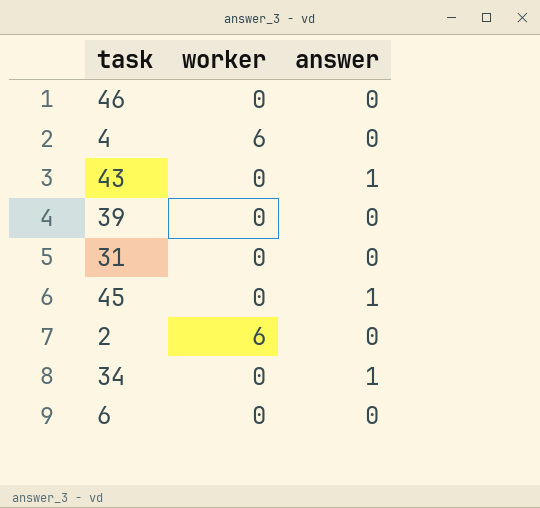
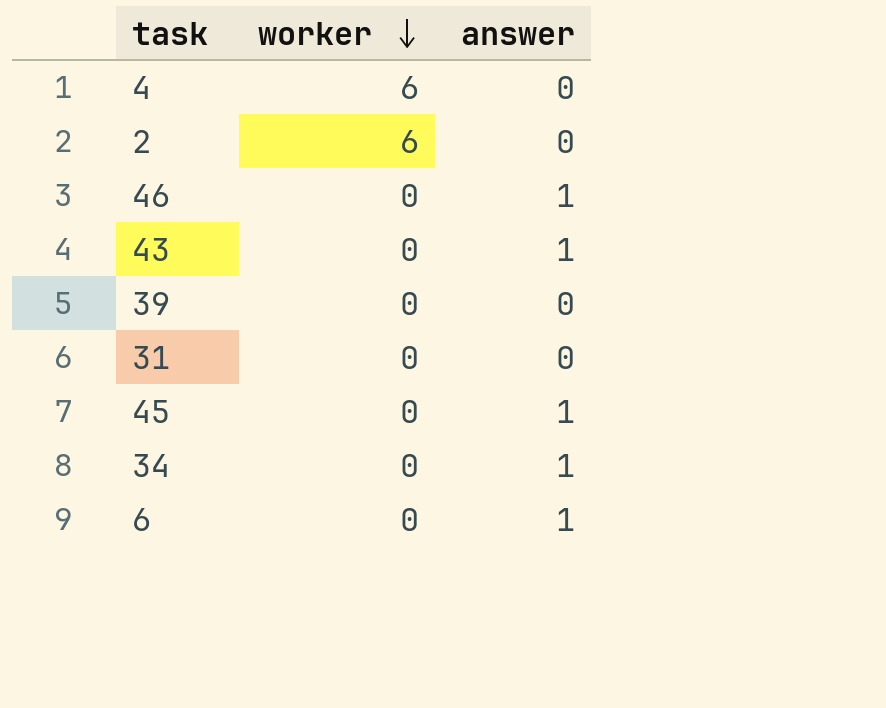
row order: none -> worker descending
46 | answer: 0 -> 1
6 | answer: 0 -> 1

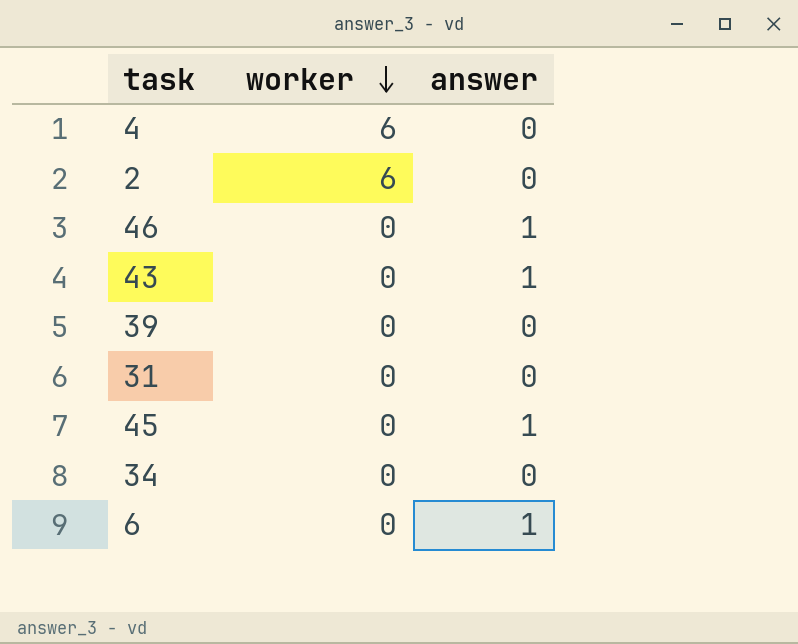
34 | answer: 1 -> 0

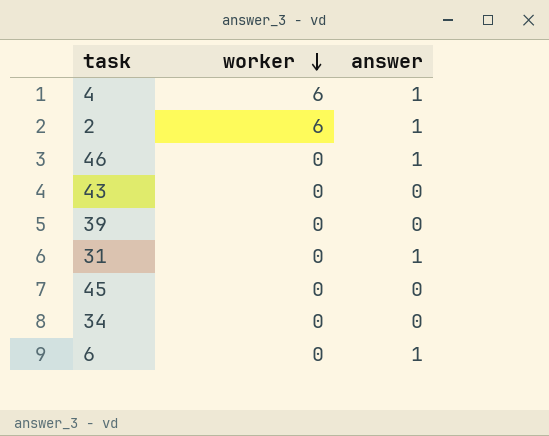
4 | answer: 0 -> 1
2 | answer: 0 -> 1
43 | answer: 1 -> 0
31 | answer: 0 -> 1
45 | answer: 1 -> 0

